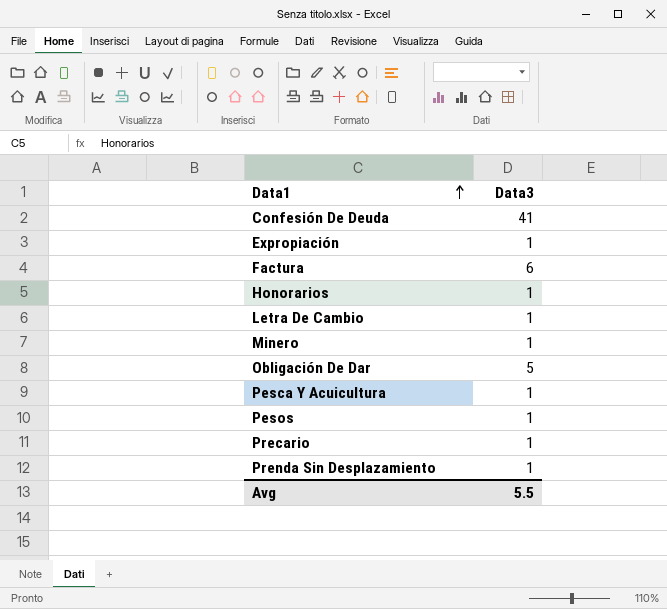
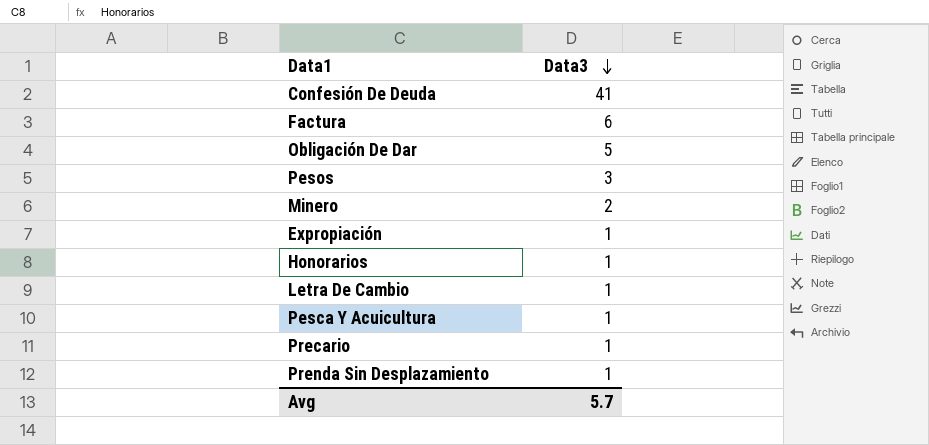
row order: Data1 ascending -> Data3 descending
Pesos | Data3: 1 -> 3
Minero | Data3: 1 -> 2
Avg | Data3: 5.5 -> 5.7

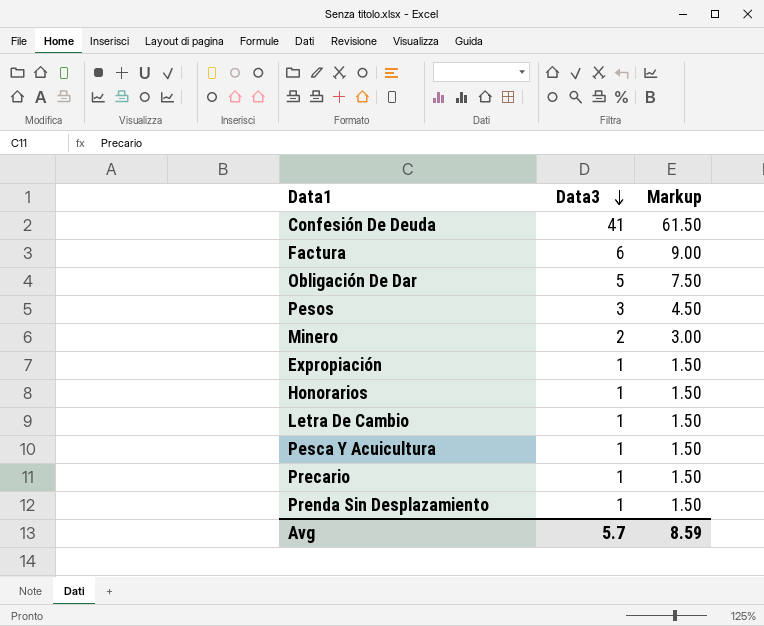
column Markup | formula: none -> [Data3] * 1.5

